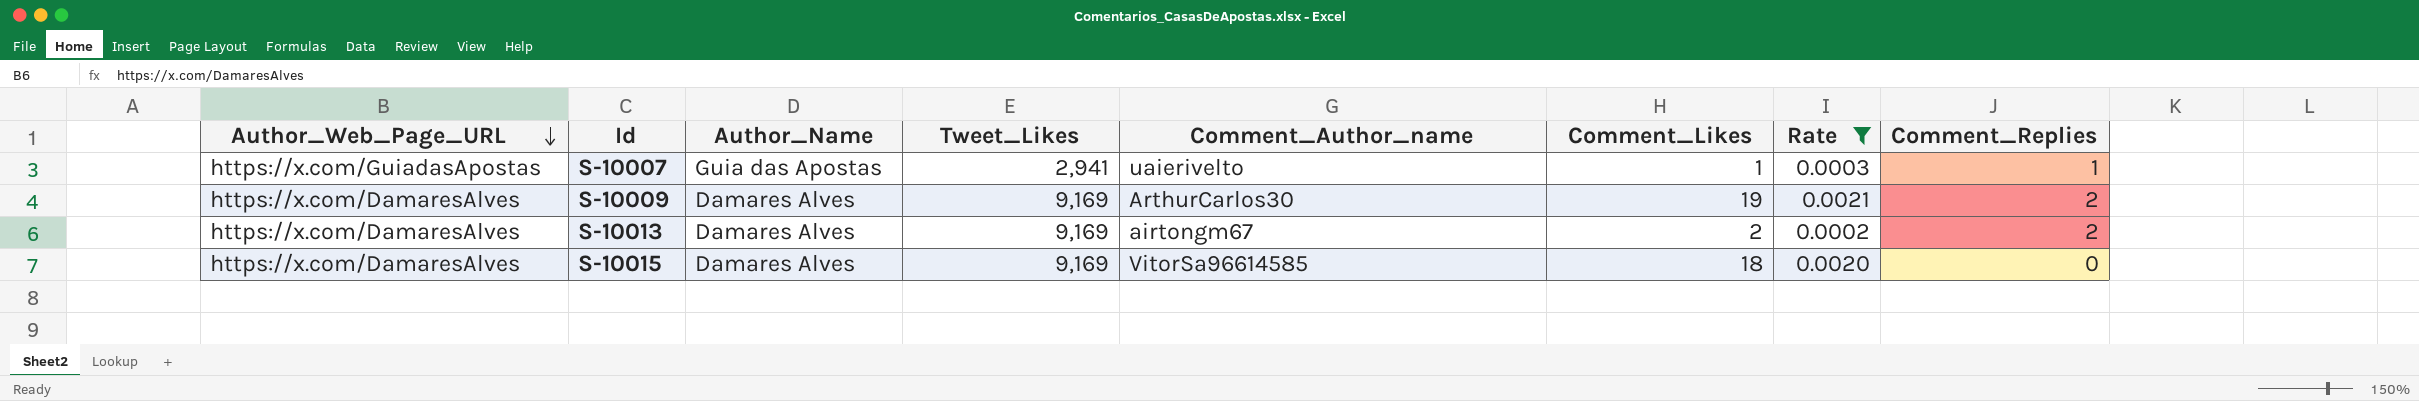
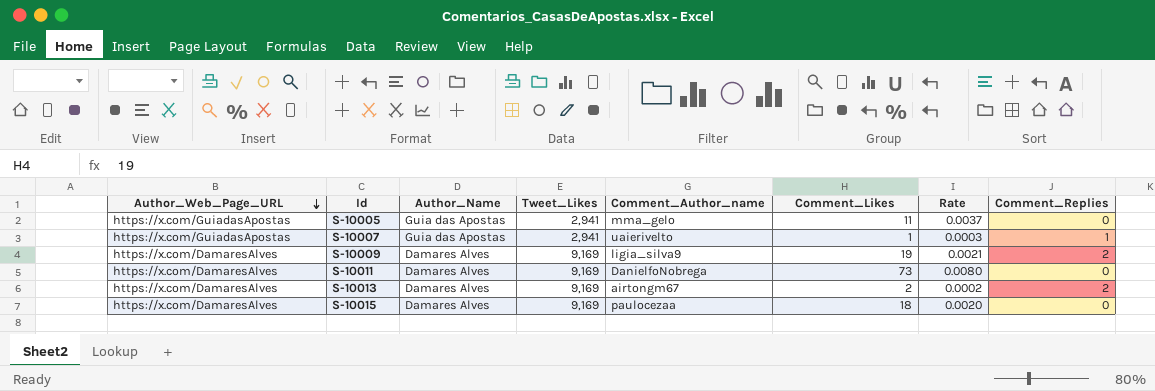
filter: Rate <= 0.0021 -> none
S-10009 | Comment_Author_name: ArthurCarlos30 -> ligia_silva9
S-10015 | Comment_Author_name: VitorSa96614585 -> paulocezaa

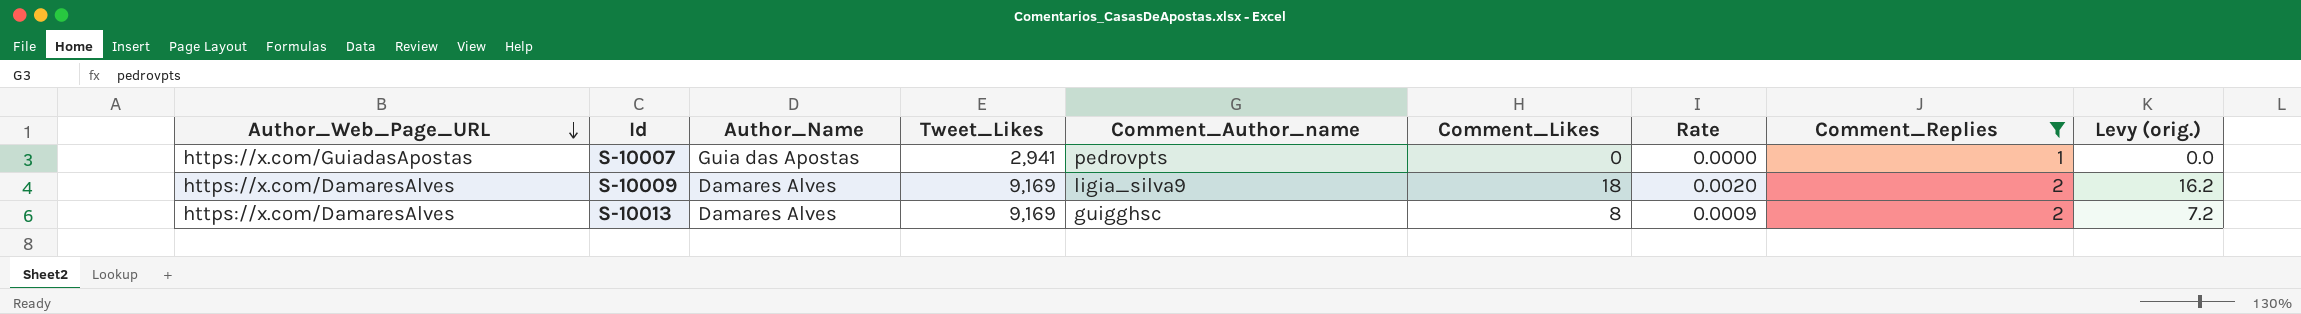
filter: none -> Comment_Replies != 0
column Levy (orig.) | formula: none -> [Comment_Likes] * 0.9
S-10007 | Comment_Author_name: uaierivelto -> pedrovpts
S-10007 | Comment_Likes: 1 -> 0
S-10007 | Rate: 0.0003 -> 0.0000
S-10009 | Comment_Likes: 19 -> 18
S-10009 | Rate: 0.0021 -> 0.0020
S-10013 | Comment_Author_name: airtongm67 -> guigghsc
S-10013 | Comment_Likes: 2 -> 8
S-10013 | Rate: 0.0002 -> 0.0009

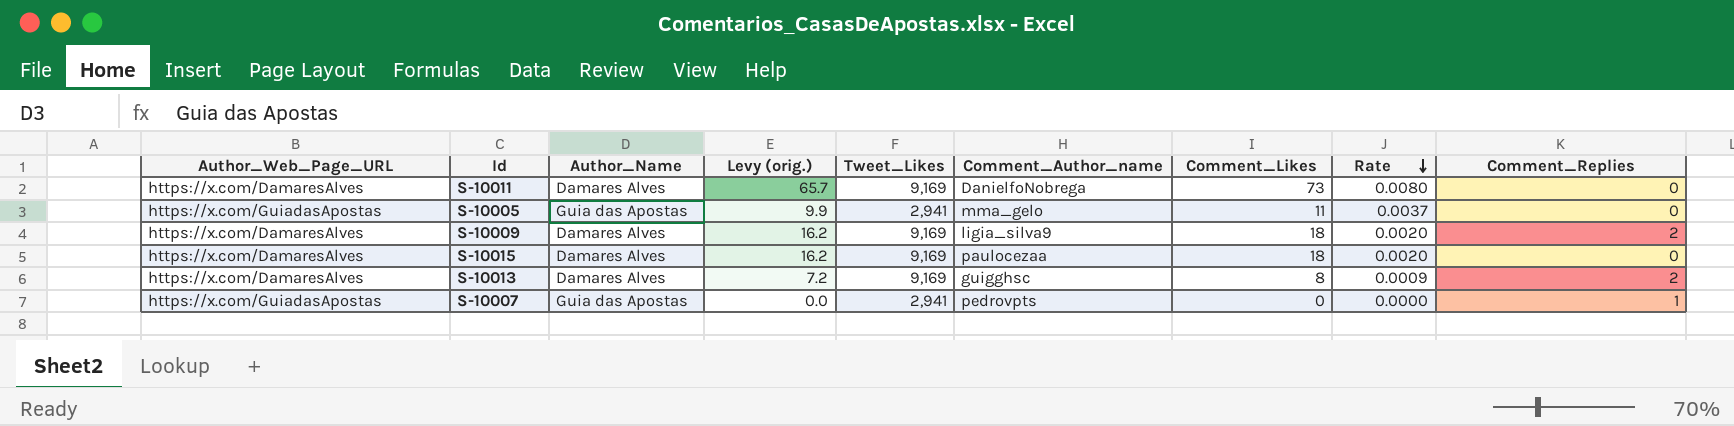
filter: Comment_Replies != 0 -> none
row order: Author_Web_Page_URL descending -> Rate descending
column Levy (orig.) | position: 9 -> 4

